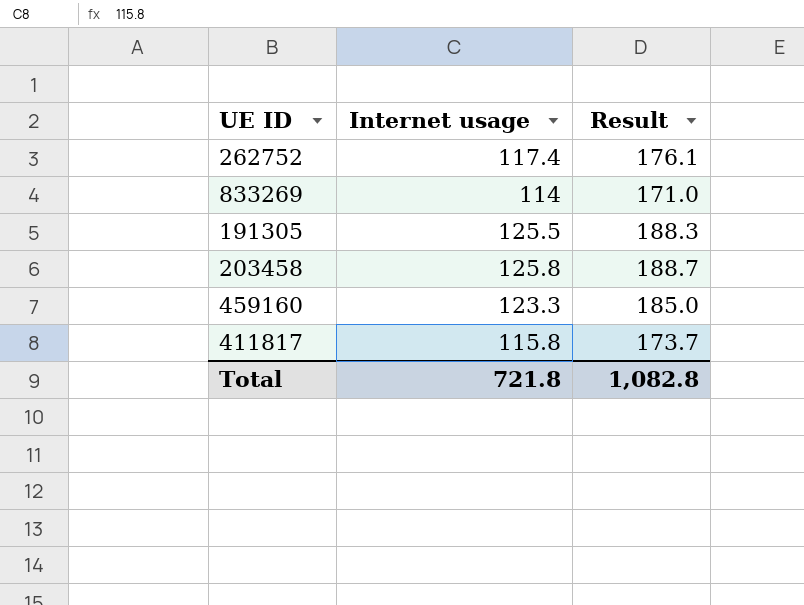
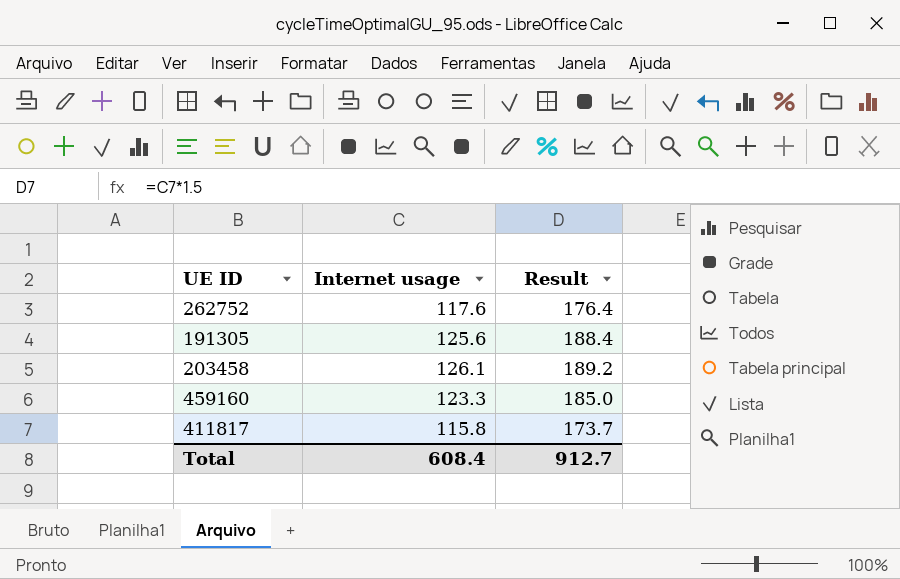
row 833269: 114 | 171.0 -> none
262752 | Internet usage: 117.4 -> 117.6
262752 | Result: 176.1 -> 176.4
191305 | Internet usage: 125.5 -> 125.6
191305 | Result: 188.3 -> 188.4
203458 | Internet usage: 125.8 -> 126.1
203458 | Result: 188.7 -> 189.2
Total | Internet usage: 721.8 -> 608.4
Total | Result: 1,082.8 -> 912.7

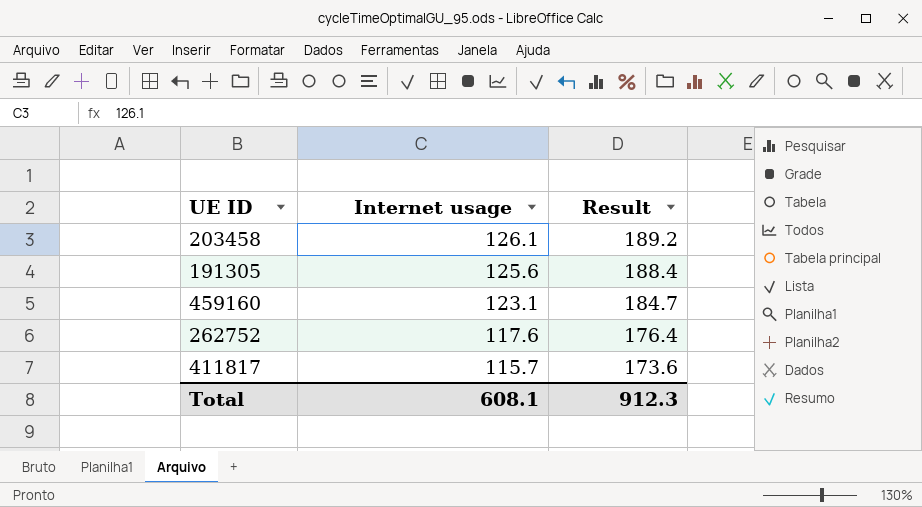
row order: none -> Internet usage descending
459160 | Internet usage: 123.3 -> 123.1
459160 | Result: 185.0 -> 184.7
411817 | Internet usage: 115.8 -> 115.7
411817 | Result: 173.7 -> 173.6
Total | Internet usage: 608.4 -> 608.1
Total | Result: 912.7 -> 912.3

